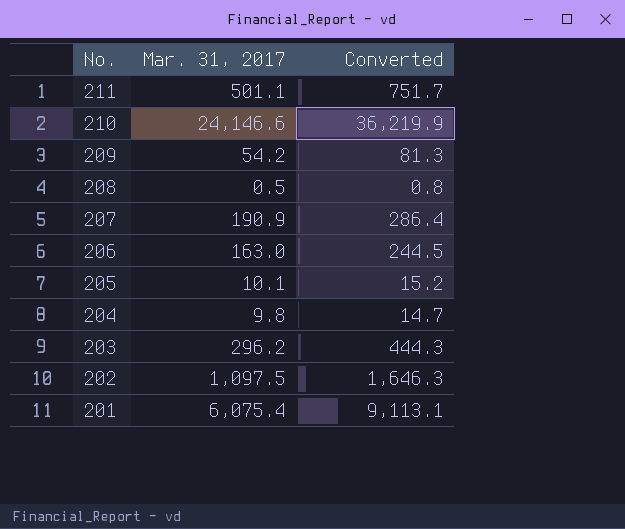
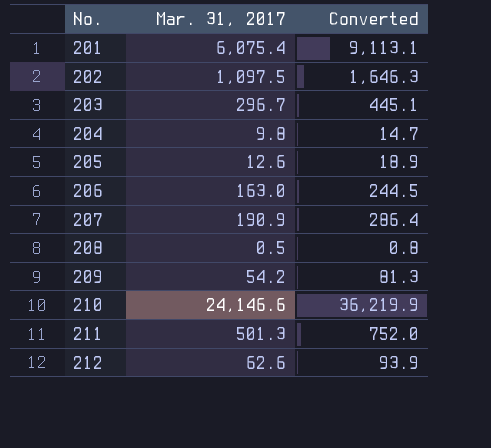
row order: No. descending -> No. ascending
203 | Mar. 31, 2017: 296.2 -> 296.7
203 | Converted: 444.3 -> 445.1
205 | Mar. 31, 2017: 10.1 -> 12.6
205 | Converted: 15.2 -> 18.9
211 | Mar. 31, 2017: 501.1 -> 501.3
211 | Converted: 751.7 -> 752.0
row 212: none -> 62.6 | 93.9

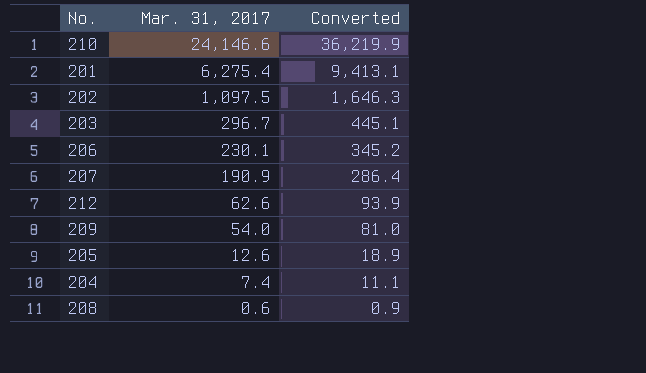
row order: No. ascending -> Mar. 31, 2017 descending
row 211: 501.3 | 752.0 -> none
201 | Mar. 31, 2017: 6,075.4 -> 6,275.4
201 | Converted: 9,113.1 -> 9,413.1
206 | Mar. 31, 2017: 163.0 -> 230.1
206 | Converted: 244.5 -> 345.2
209 | Mar. 31, 2017: 54.2 -> 54.0
209 | Converted: 81.3 -> 81.0
204 | Mar. 31, 2017: 9.8 -> 7.4
204 | Converted: 14.7 -> 11.1
208 | Mar. 31, 2017: 0.5 -> 0.6
208 | Converted: 0.8 -> 0.9

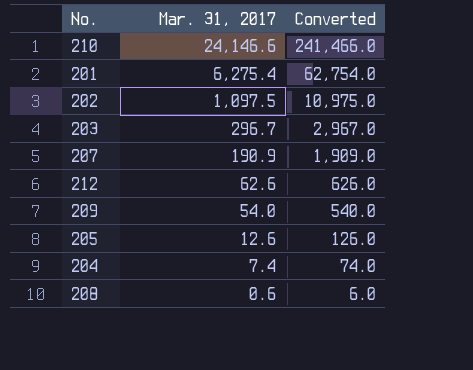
column Converted | formula: [Mar. 31, 2017] * 1.5 -> [Mar. 31, 2017] * 10
row 206: 230.1 | 345.2 -> none

